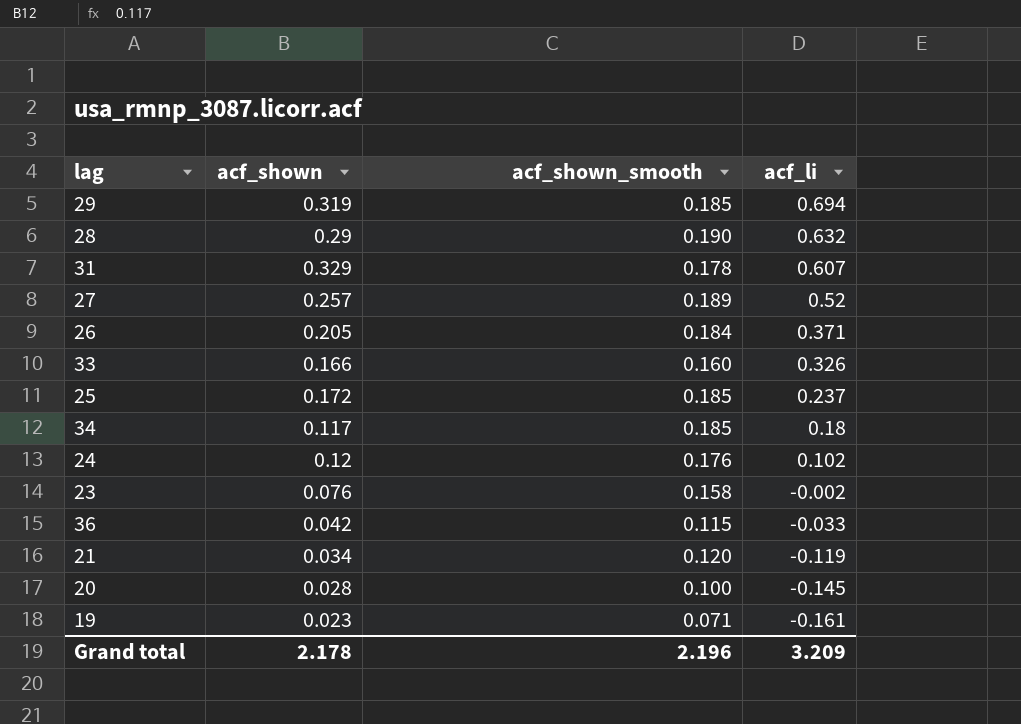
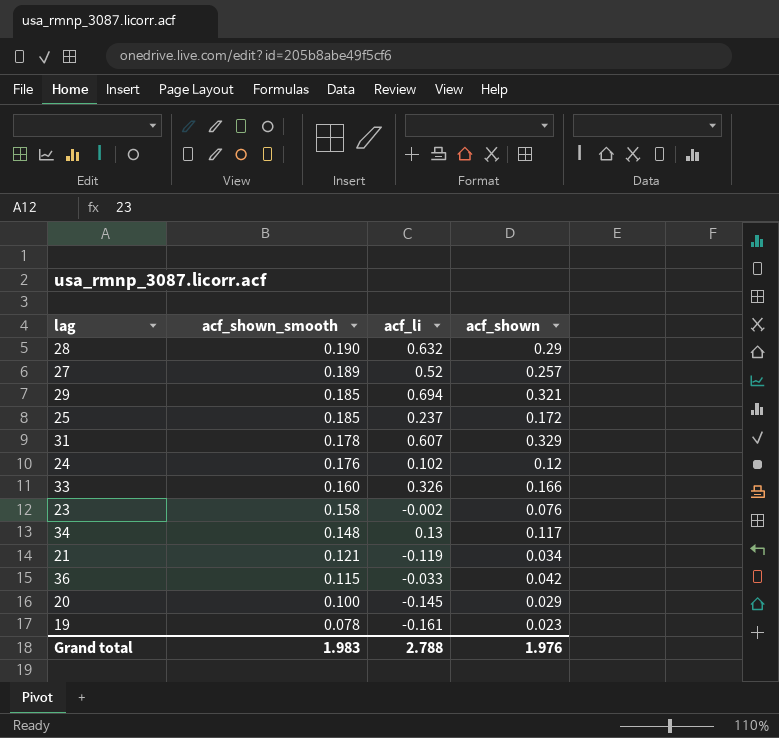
row order: acf_li descending -> acf_shown_smooth descending
column acf_shown | position: 2 -> 4
row 26: 0.205 | 0.184 | 0.371 -> none
29 | acf_shown: 0.319 -> 0.321
34 | acf_shown_smooth: 0.185 -> 0.148
34 | acf_li: 0.18 -> 0.13
21 | acf_shown_smooth: 0.120 -> 0.121
20 | acf_shown: 0.028 -> 0.029
19 | acf_shown_smooth: 0.071 -> 0.078
Grand total | acf_shown_smooth: 2.196 -> 1.983
Grand total | acf_li: 3.209 -> 2.788
Grand total | acf_shown: 2.178 -> 1.976

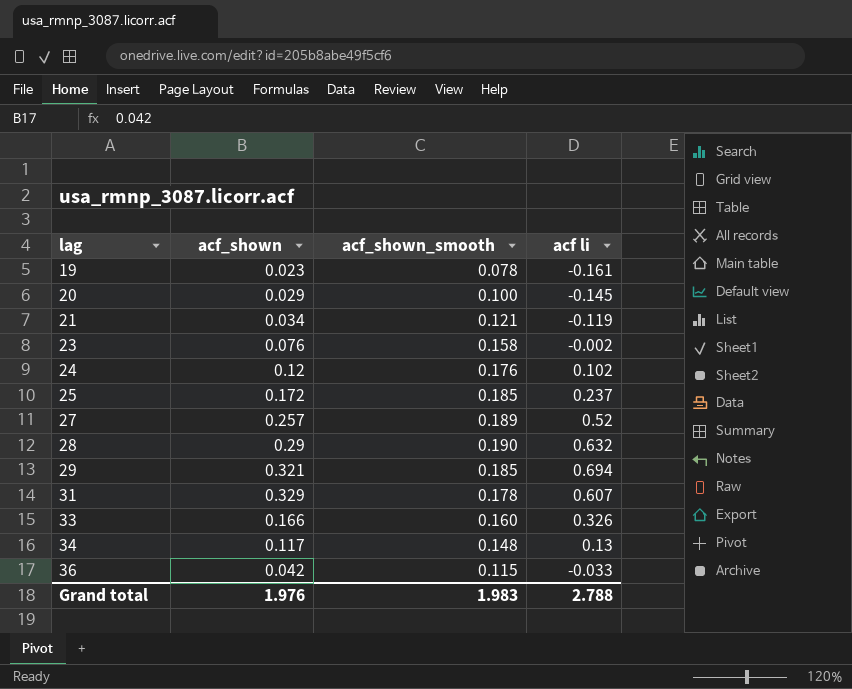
row order: acf_shown_smooth descending -> lag ascending
column acf_shown | position: 4 -> 2
column name: acf_li -> acf li

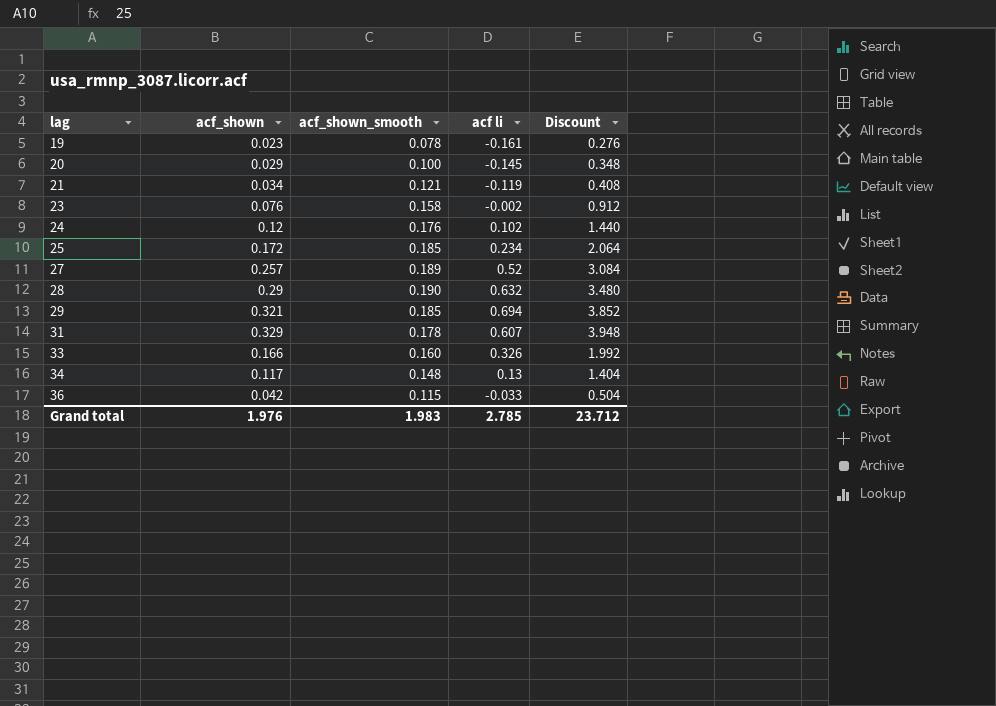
column Discount | formula: none -> [acf_shown] * 12
25 | acf li: 0.237 -> 0.234
Grand total | acf li: 2.788 -> 2.785

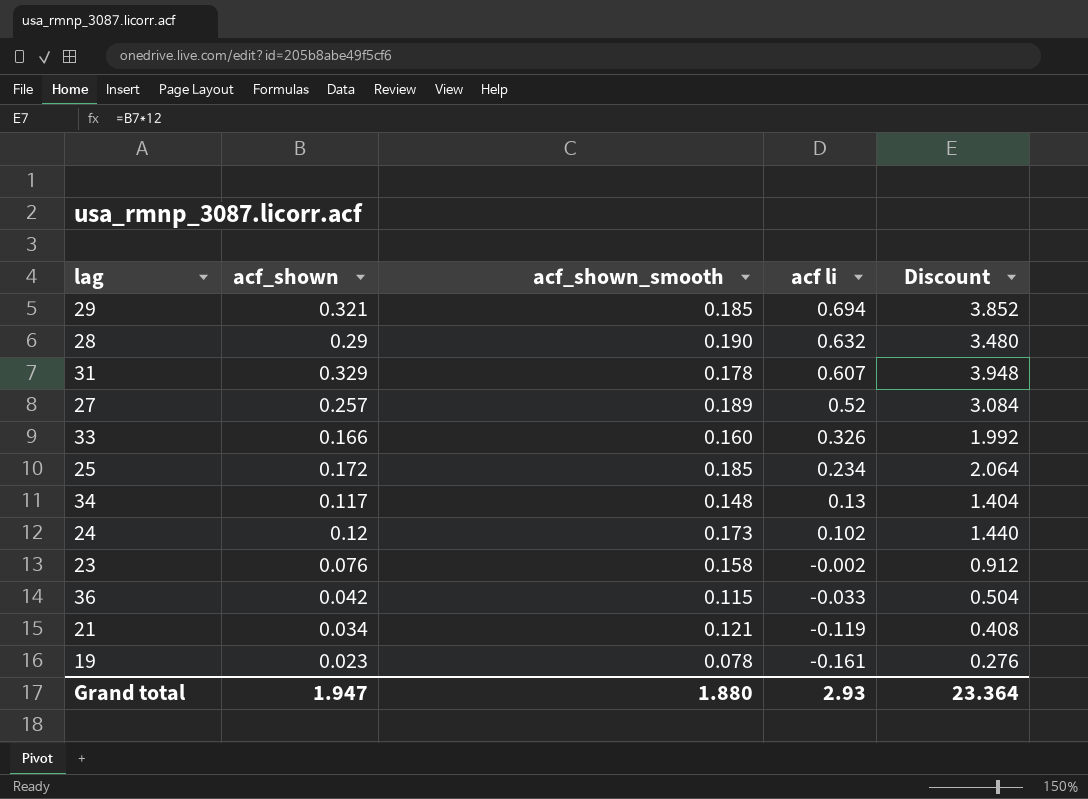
row order: lag ascending -> acf li descending
row 20: 0.029 | 0.100 | -0.145 | 0.348 -> none
24 | acf_shown_smooth: 0.176 -> 0.173
Grand total | acf_shown: 1.976 -> 1.947
Grand total | acf_shown_smooth: 1.983 -> 1.880
Grand total | acf li: 2.785 -> 2.93
Grand total | Discount: 23.712 -> 23.364

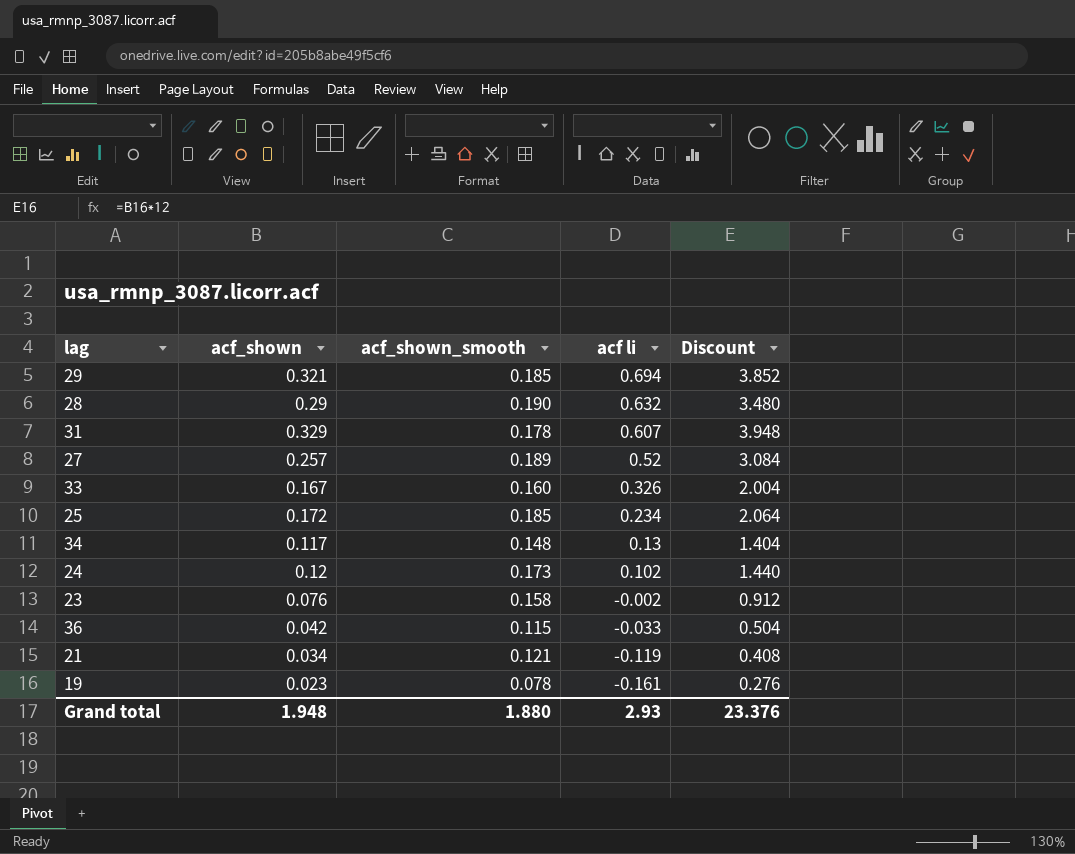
33 | acf_shown: 0.166 -> 0.167
33 | Discount: 1.992 -> 2.004
Grand total | acf_shown: 1.947 -> 1.948
Grand total | Discount: 23.364 -> 23.376

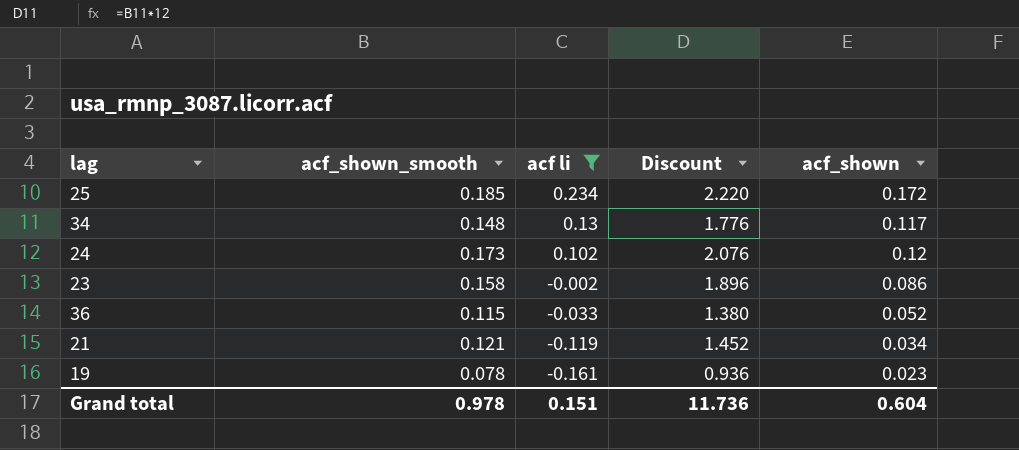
filter: none -> acf li <= 0.234
column Discount | formula: [acf_shown] * 12 -> [acf_shown_smooth] * 12
column acf_shown | position: 2 -> 5
23 | acf_shown: 0.076 -> 0.086
36 | acf_shown: 0.042 -> 0.052
Grand total | acf_shown_smooth: 1.880 -> 0.978
Grand total | acf li: 2.93 -> 0.151
Grand total | Discount: 23.376 -> 11.736
Grand total | acf_shown: 1.948 -> 0.604

